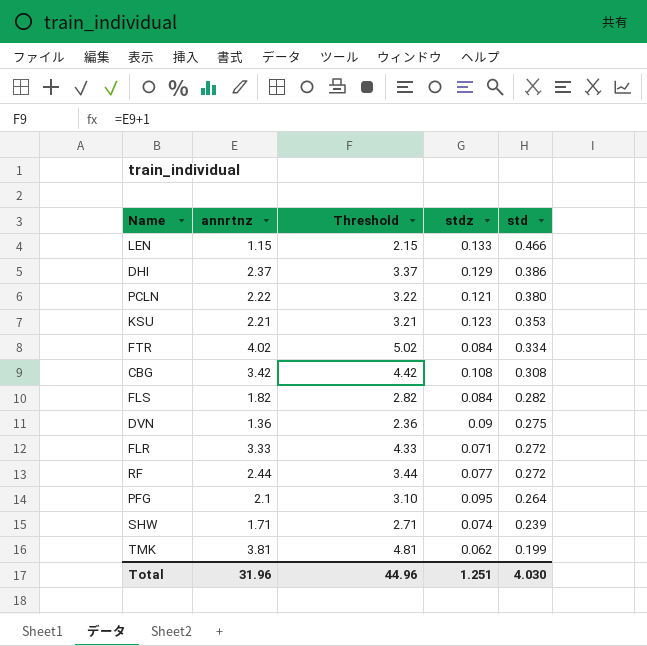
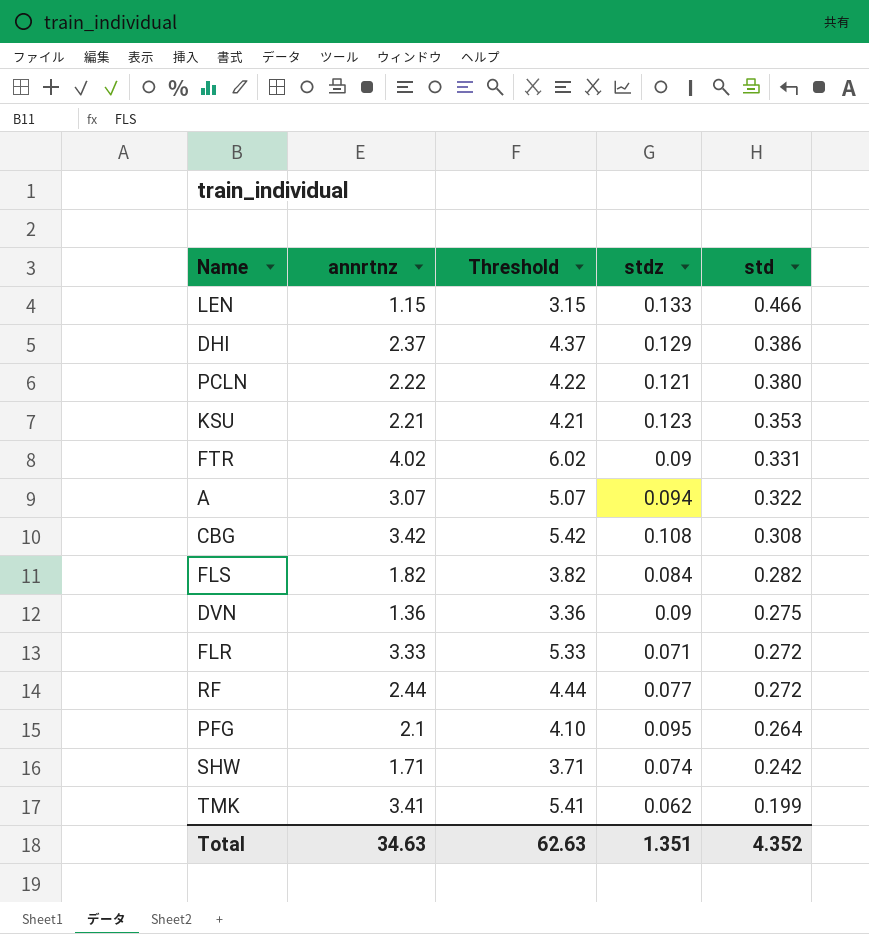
column Threshold | formula: [annrtnz] + 1 -> [annrtnz] + 2
FTR | stdz: 0.084 -> 0.09
FTR | std: 0.334 -> 0.331
row A: none -> 3.07 | 5.07 | 0.094 | 0.322
SHW | std: 0.239 -> 0.242
TMK | annrtnz: 3.81 -> 3.41
Total | annrtnz: 31.96 -> 34.63
Total | Threshold: 44.96 -> 62.63
Total | stdz: 1.251 -> 1.351
Total | std: 4.030 -> 4.352

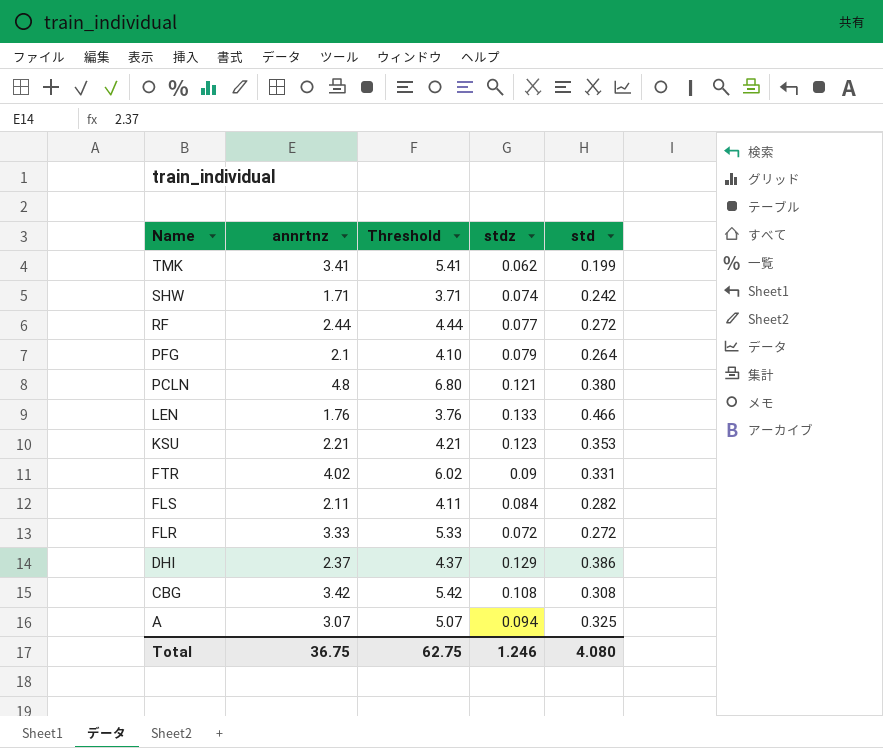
row order: std descending -> Name descending
row DVN: 1.36 | 3.36 | 0.09 | 0.275 -> none
PFG | stdz: 0.095 -> 0.079
PCLN | annrtnz: 2.22 -> 4.8
PCLN | Threshold: 4.22 -> 6.80
LEN | annrtnz: 1.15 -> 1.76
LEN | Threshold: 3.15 -> 3.76
FLS | annrtnz: 1.82 -> 2.11
FLS | Threshold: 3.82 -> 4.11
FLR | stdz: 0.071 -> 0.072
A | std: 0.322 -> 0.325
Total | annrtnz: 34.63 -> 36.75
Total | Threshold: 62.63 -> 62.75
Total | stdz: 1.351 -> 1.246
Total | std: 4.352 -> 4.080

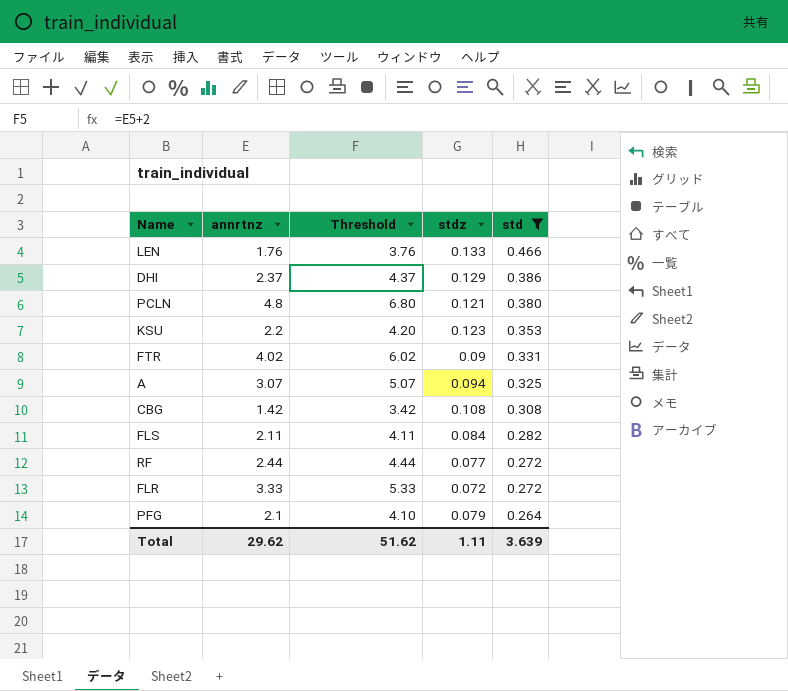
filter: none -> std >= 0.264
row order: Name descending -> std descending
KSU | annrtnz: 2.21 -> 2.2
KSU | Threshold: 4.21 -> 4.20
CBG | annrtnz: 3.42 -> 1.42
CBG | Threshold: 5.42 -> 3.42
Total | annrtnz: 36.75 -> 29.62
Total | Threshold: 62.75 -> 51.62
Total | stdz: 1.246 -> 1.11
Total | std: 4.080 -> 3.639

